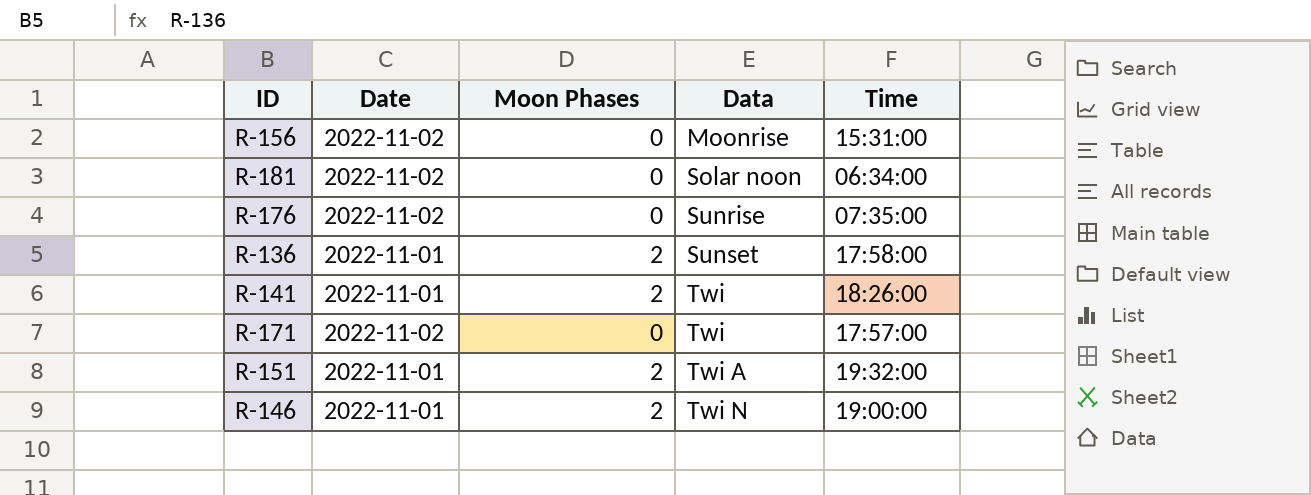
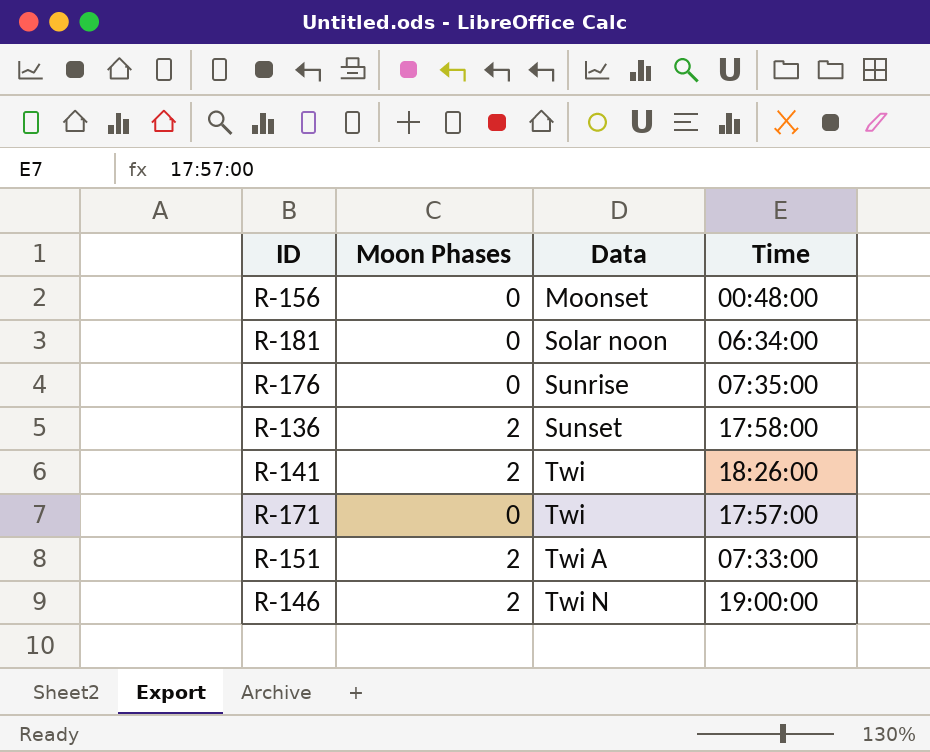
column Date | position: 2 -> none
R-156 | Data: Moonrise -> Moonset
R-156 | Time: 15:31:00 -> 00:48:00
R-151 | Time: 19:32:00 -> 07:33:00

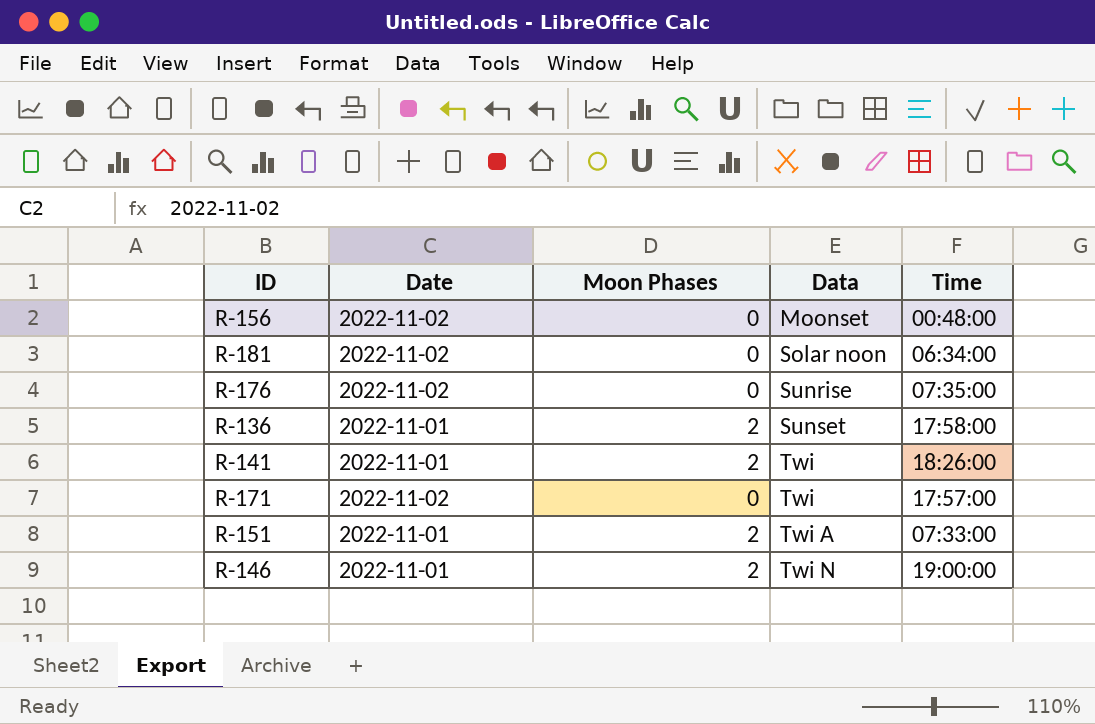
column Date | position: none -> 2

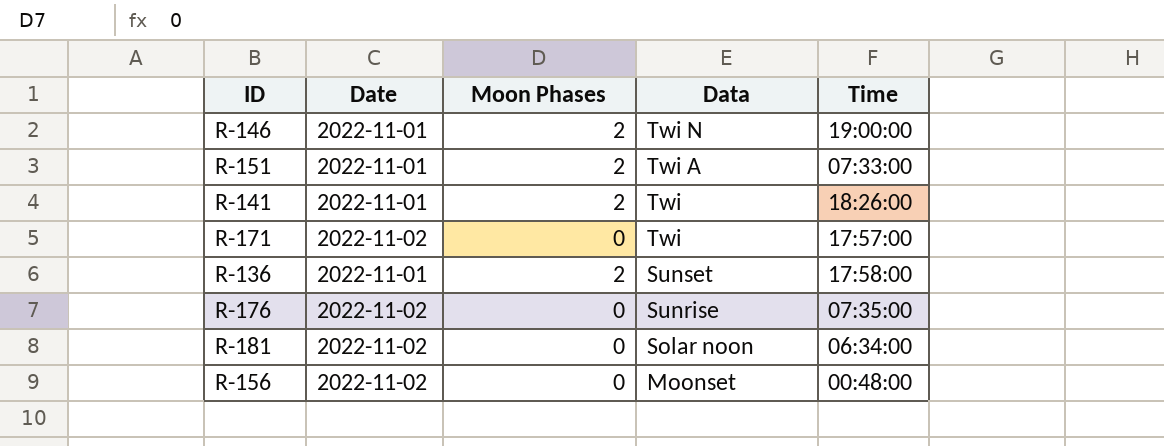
row order: Data ascending -> Data descending

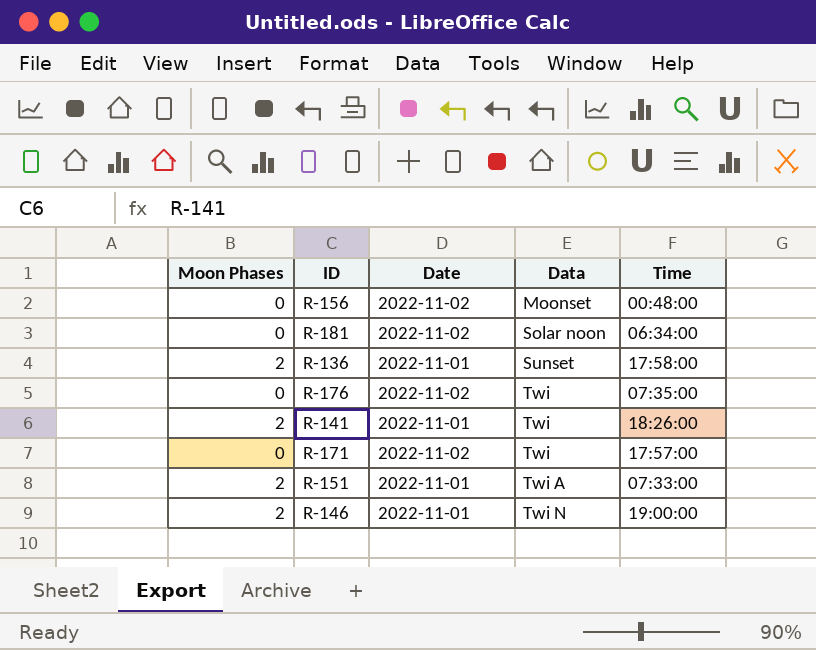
row order: Data descending -> Data ascending
column Moon Phases | position: 3 -> 1
R-176 | Data: Sunrise -> Twi

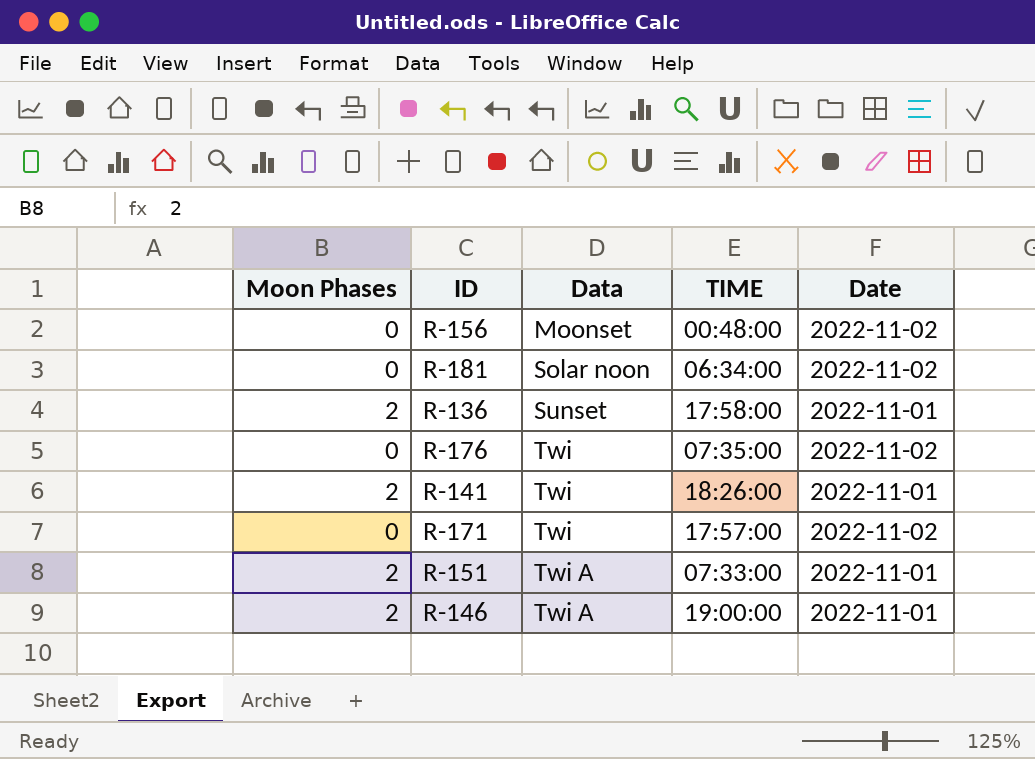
column name: Time -> TIME
column Date | position: 3 -> 5
R-146 | Data: Twi N -> Twi A

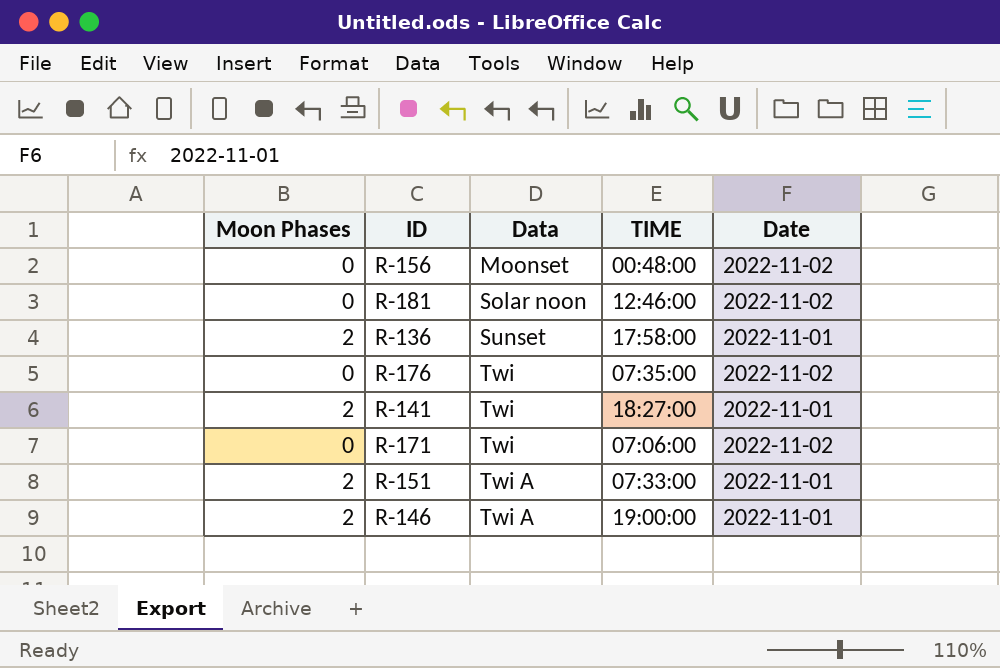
R-181 | TIME: 06:34:00 -> 12:46:00
R-141 | TIME: 18:26:00 -> 18:27:00
R-171 | TIME: 17:57:00 -> 07:06:00

